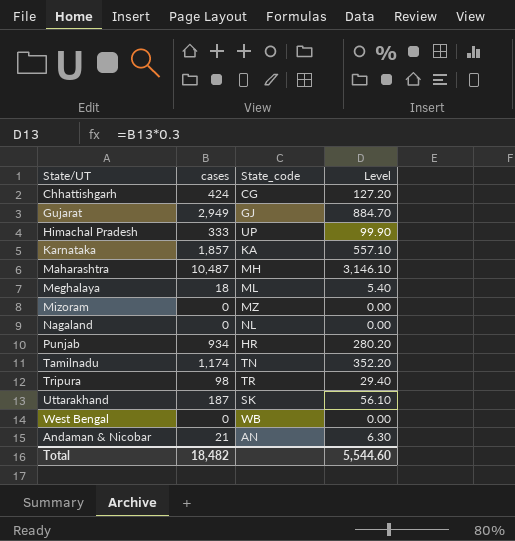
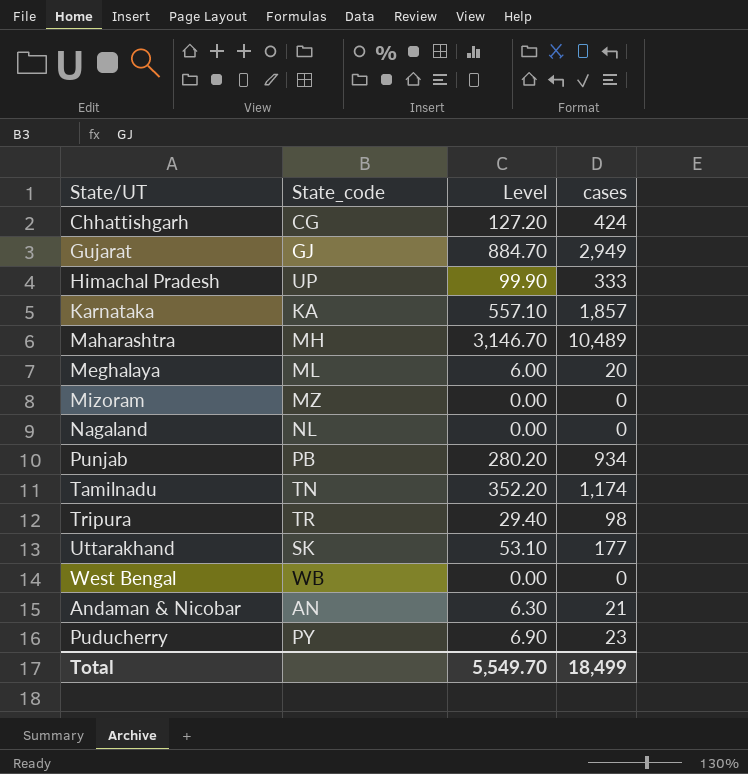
column cases | position: 2 -> 4
Maharashtra | Level: 3,146.10 -> 3,146.70
Maharashtra | cases: 10,487 -> 10,489
Meghalaya | Level: 5.40 -> 6.00
Meghalaya | cases: 18 -> 20
Punjab | State_code: HR -> PB
Uttarakhand | Level: 56.10 -> 53.10
Uttarakhand | cases: 187 -> 177
row Puducherry: none -> PY | 6.90 | 23
Total | Level: 5,544.60 -> 5,549.70
Total | cases: 18,482 -> 18,499

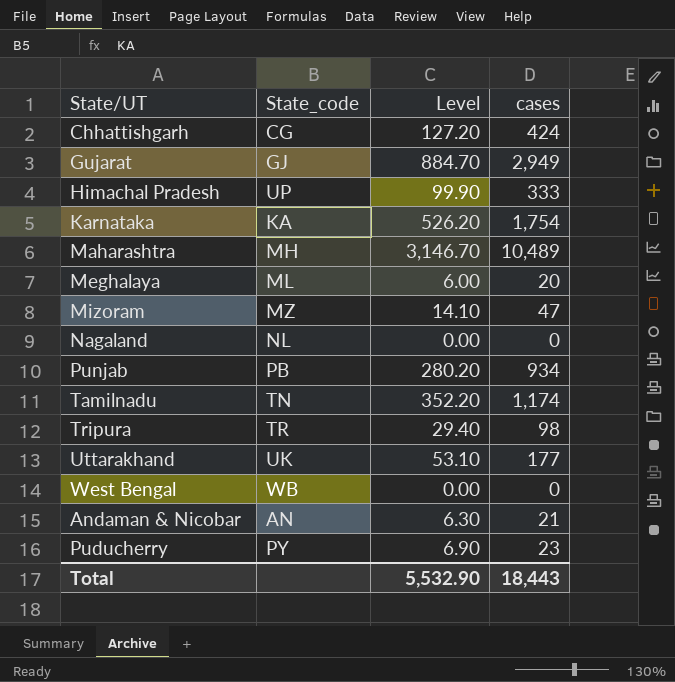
Karnataka | Level: 557.10 -> 526.20
Karnataka | cases: 1,857 -> 1,754
Mizoram | Level: 0.00 -> 14.10
Mizoram | cases: 0 -> 47
Uttarakhand | State_code: SK -> UK
Total | Level: 5,549.70 -> 5,532.90
Total | cases: 18,499 -> 18,443

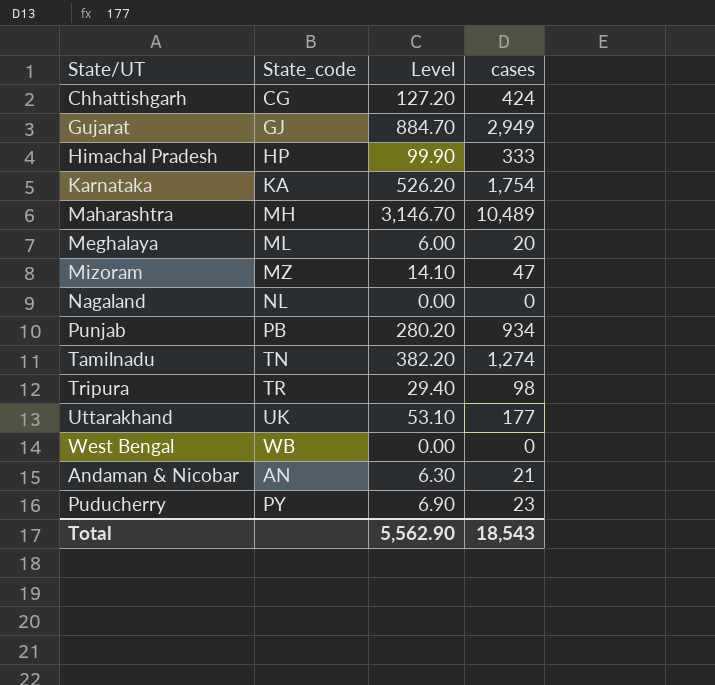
Himachal Pradesh | State_code: UP -> HP
Tamilnadu | Level: 352.20 -> 382.20
Tamilnadu | cases: 1,174 -> 1,274
Total | Level: 5,532.90 -> 5,562.90
Total | cases: 18,443 -> 18,543

